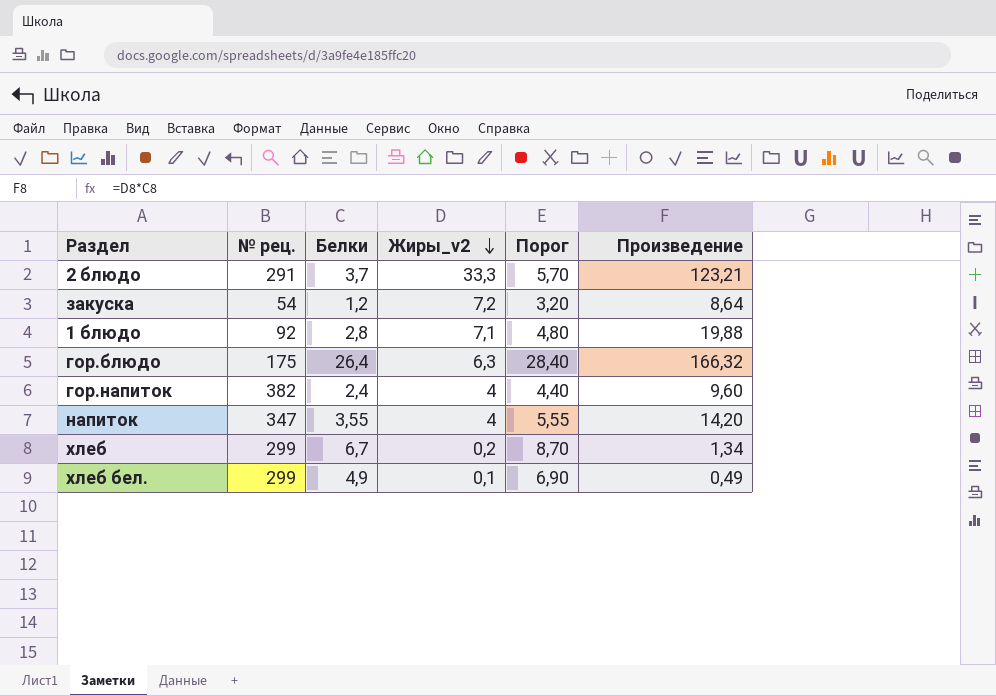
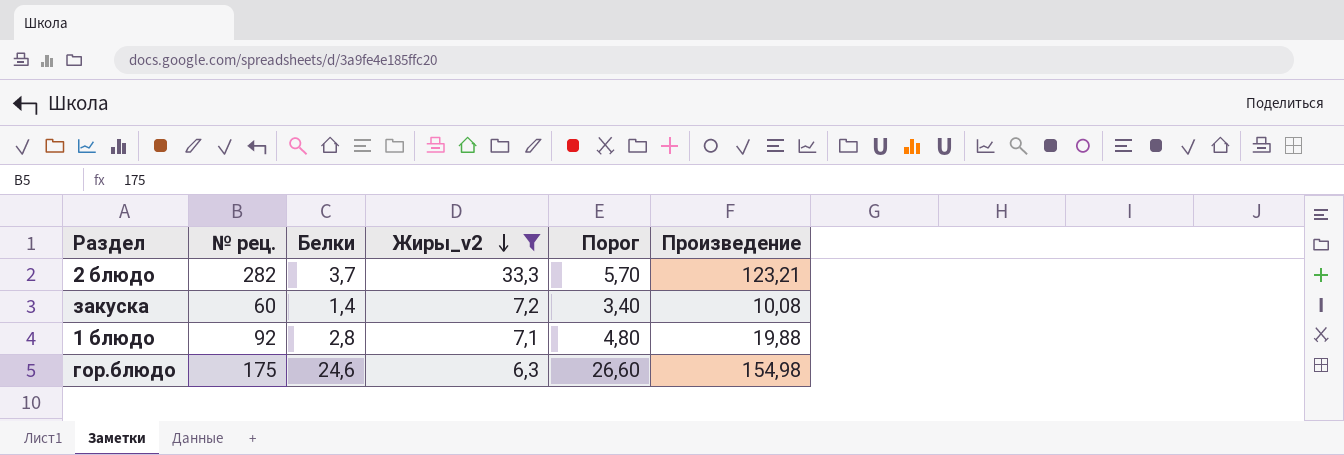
filter: none -> Жиры_v2 >= 6,3
2 блюдо | № рец.: 291 -> 282
закуска | № рец.: 54 -> 60
закуска | Белки: 1,2 -> 1,4
закуска | Порог: 3,20 -> 3,40
закуска | Произведение: 8,64 -> 10,08
гор.блюдо | Белки: 26,4 -> 24,6
гор.блюдо | Порог: 28,40 -> 26,60
гор.блюдо | Произведение: 166,32 -> 154,98

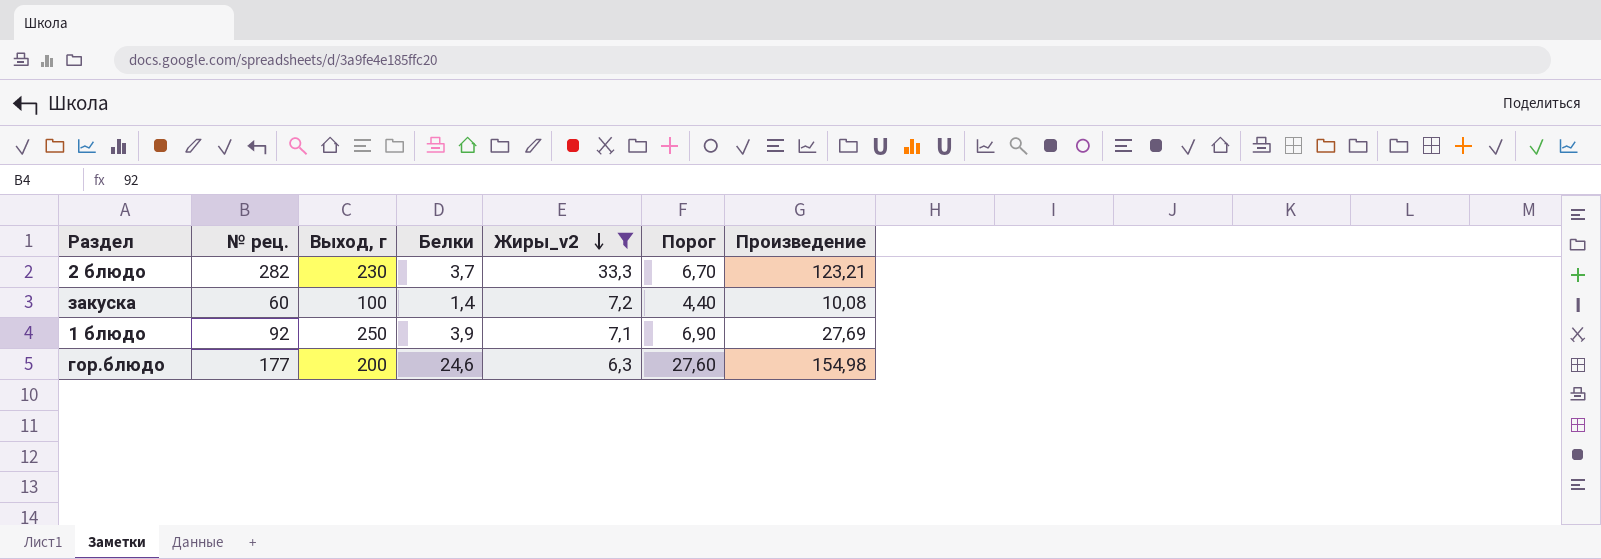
column Выход, г | position: none -> 3
column Порог | formula: [Белки] + 2 -> [Белки] + 3
1 блюдо | Белки: 2,8 -> 3,9
1 блюдо | Произведение: 19,88 -> 27,69
гор.блюдо | № рец.: 175 -> 177

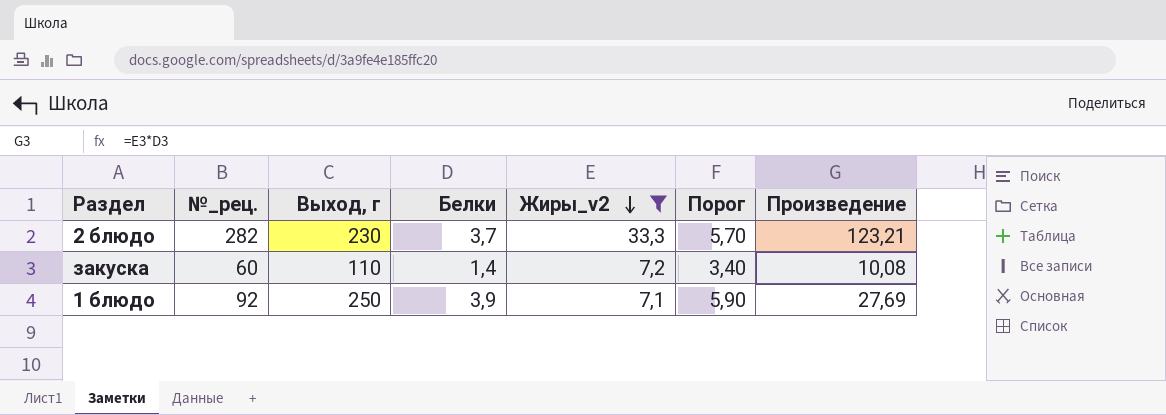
column name: № рец. -> №_рец.
column Порог | formula: [Белки] + 3 -> [Белки] + 2
row гор.блюдо: 177 | 200 | 24,6 | 6,3 | 27,60 | 154,98 -> none
закуска | Выход, г: 100 -> 110

